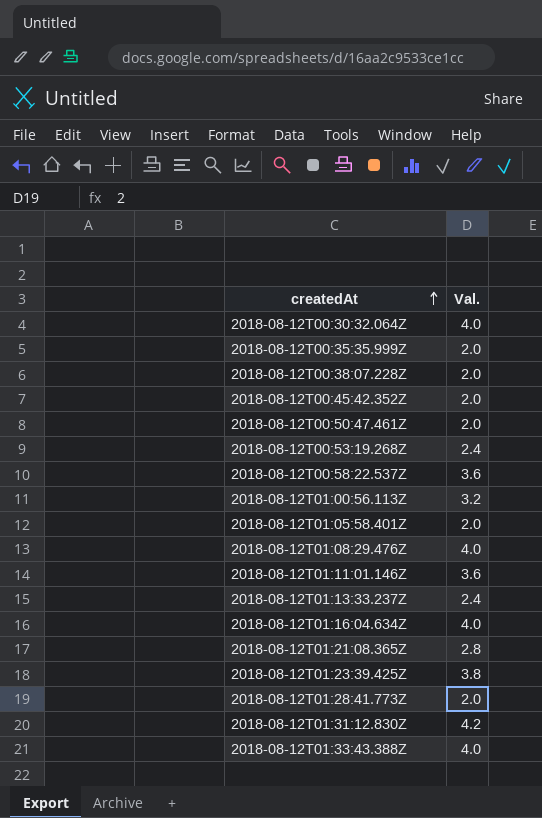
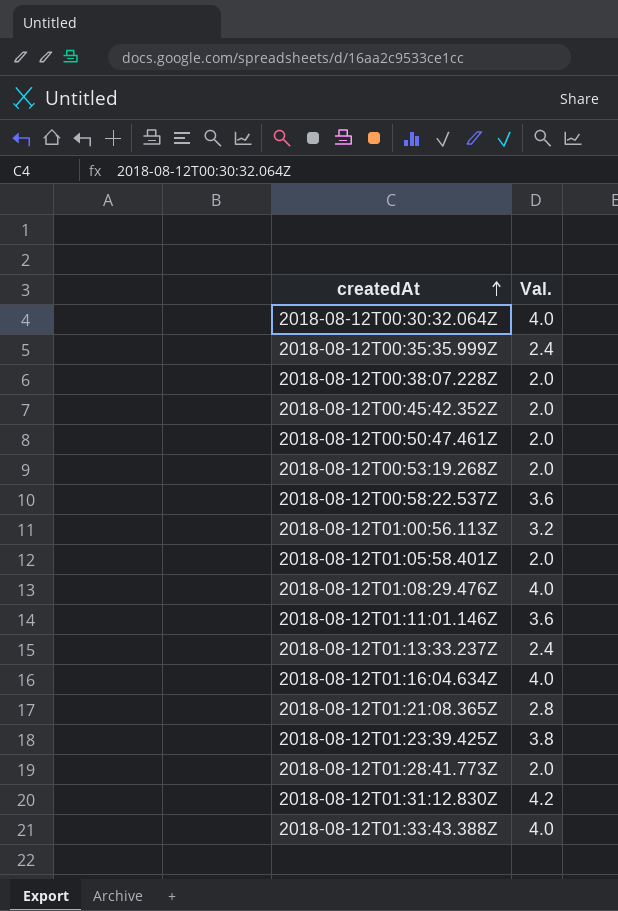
2018-08-12T00:35:35.999Z | Val.: 2.0 -> 2.4
2018-08-12T00:53:19.268Z | Val.: 2.4 -> 2.0

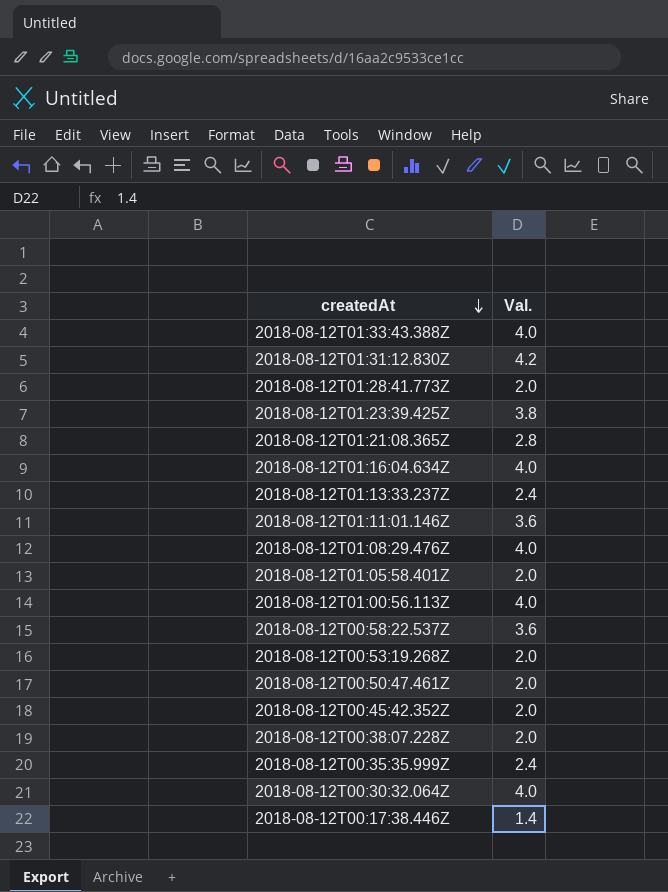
row order: createdAt ascending -> createdAt descending
2018-08-12T01:00:56.113Z | Val.: 3.2 -> 4.0
row 2018-08-12T00:17:38.446Z: none -> 1.4

